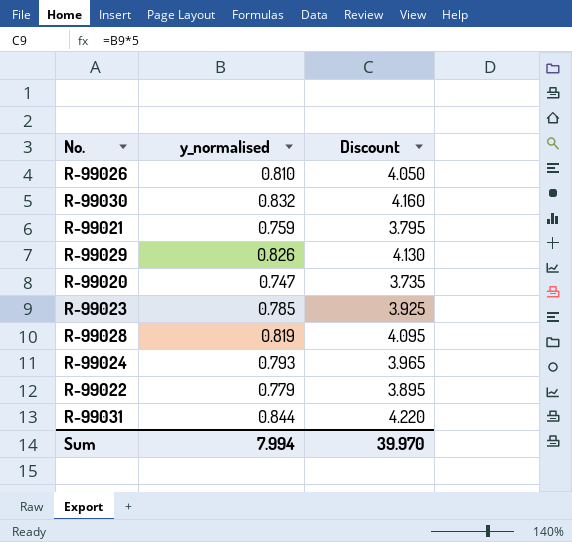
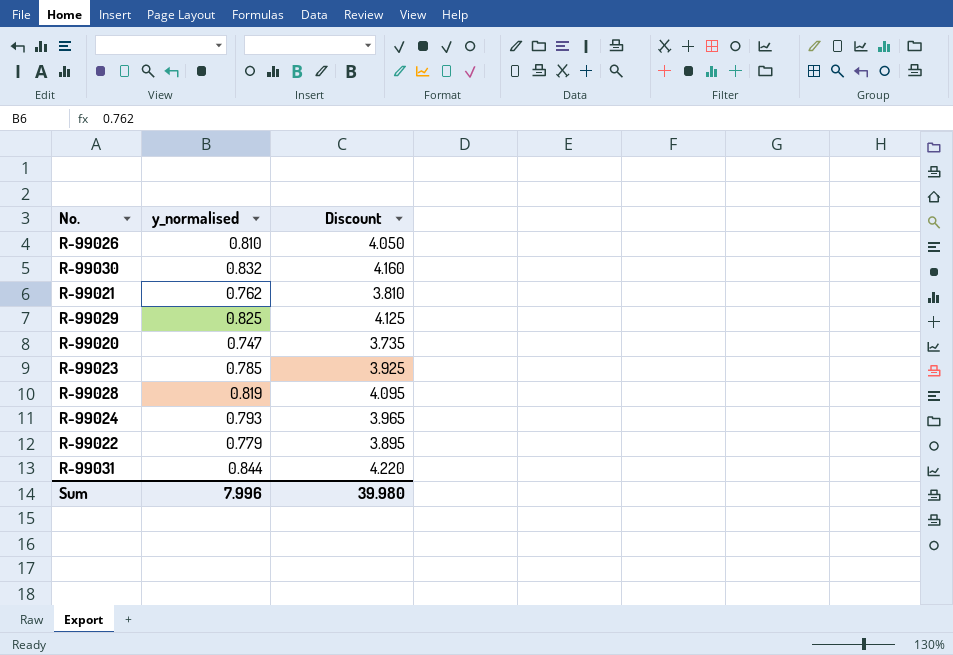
R-99021 | y_normalised: 0.759 -> 0.762
R-99021 | Discount: 3.795 -> 3.810
R-99029 | y_normalised: 0.826 -> 0.825
R-99029 | Discount: 4.130 -> 4.125
Sum | y_normalised: 7.994 -> 7.996
Sum | Discount: 39.970 -> 39.980

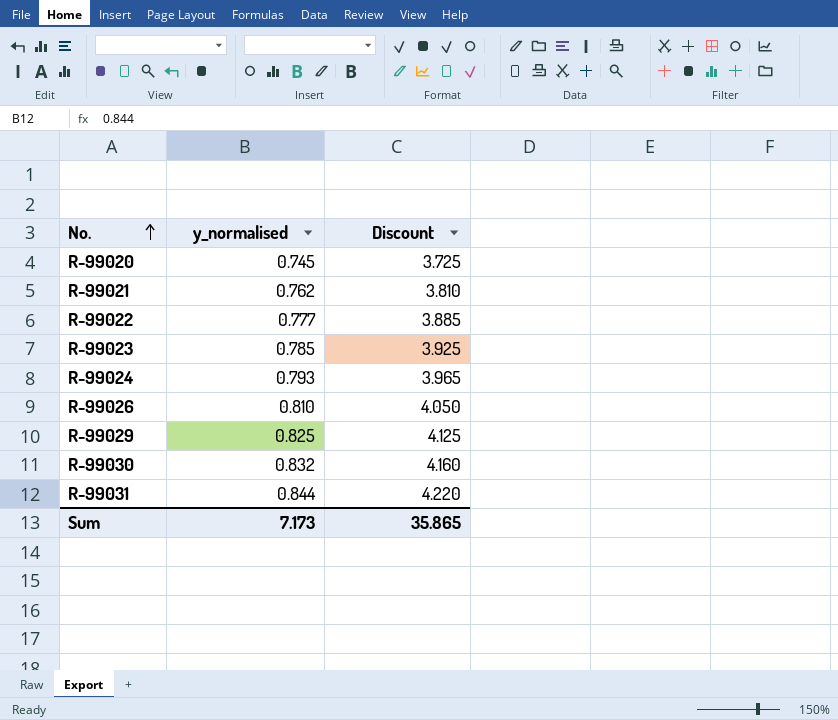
row order: none -> No. ascending
row R-99028: 0.819 | 4.095 -> none
R-99020 | y_normalised: 0.747 -> 0.745
R-99020 | Discount: 3.735 -> 3.725
R-99022 | y_normalised: 0.779 -> 0.777
R-99022 | Discount: 3.895 -> 3.885
Sum | y_normalised: 7.996 -> 7.173
Sum | Discount: 39.980 -> 35.865

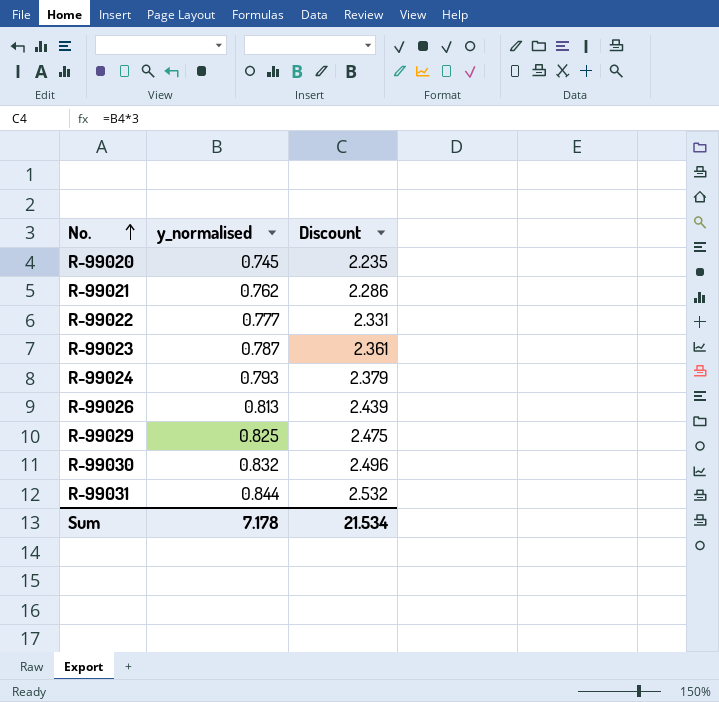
column Discount | formula: [y_normalised] * 5 -> [y_normalised] * 3
R-99023 | y_normalised: 0.785 -> 0.787
R-99026 | y_normalised: 0.810 -> 0.813
Sum | y_normalised: 7.173 -> 7.178
Sum | Discount: 35.865 -> 21.534

